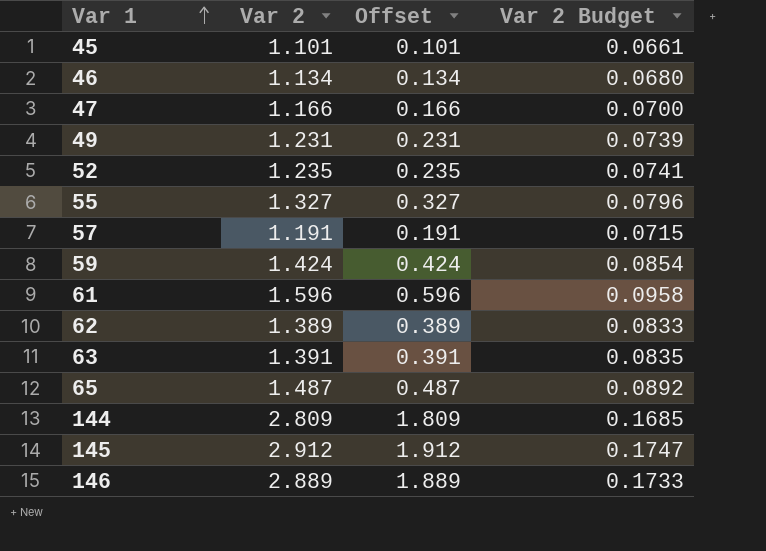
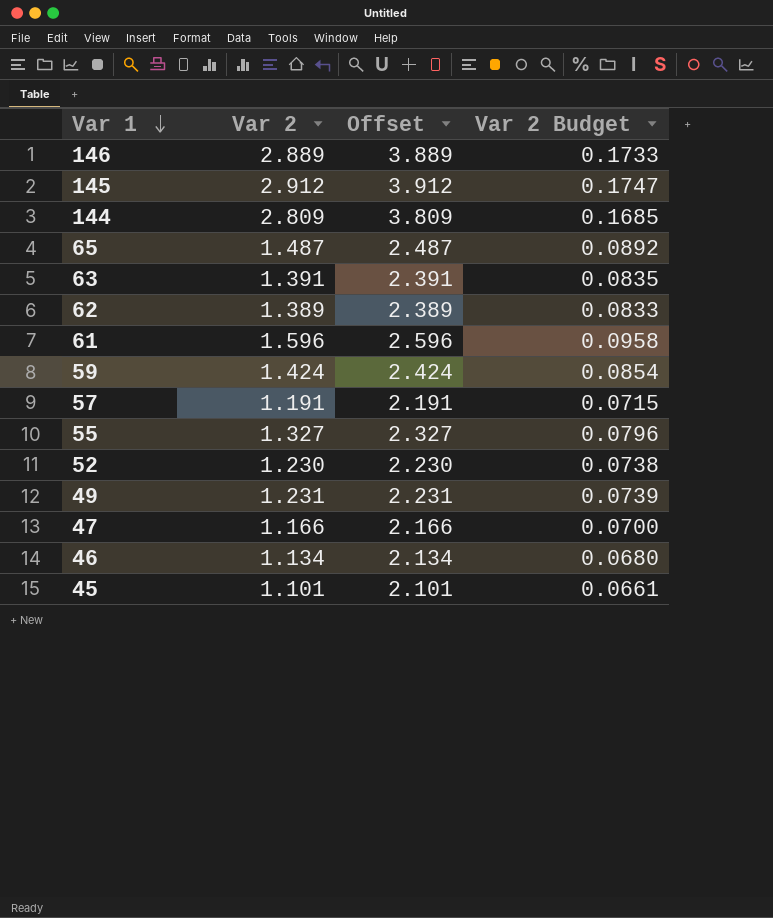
row order: Var 1 ascending -> Var 1 descending
column Offset | formula: [Var 2] - 1 -> [Var 2] + 1
52 | Var 2: 1.235 -> 1.230
52 | Var 2 Budget: 0.0741 -> 0.0738

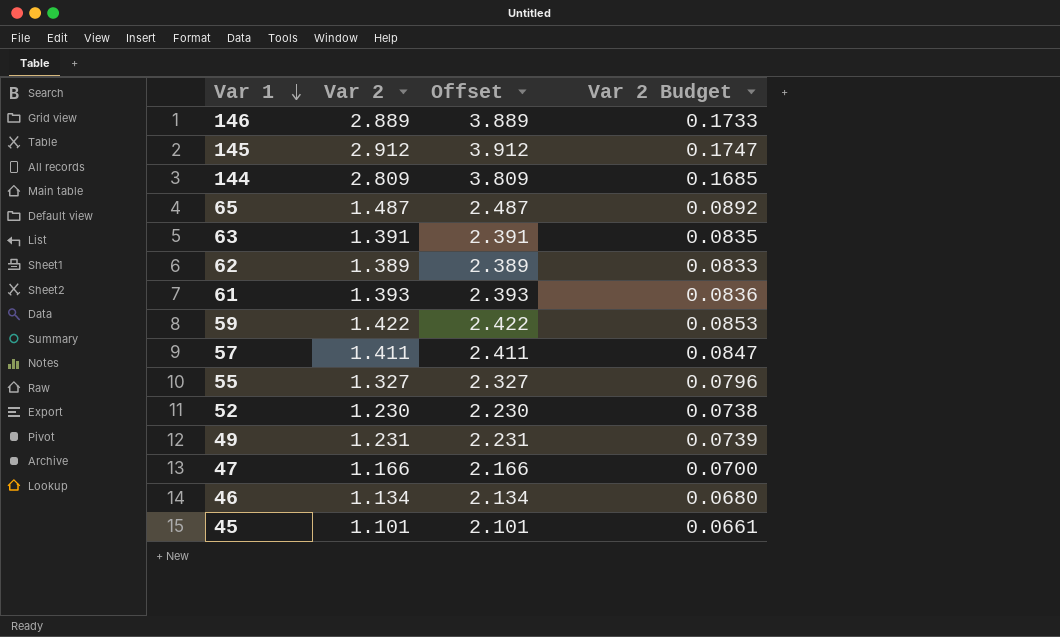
61 | Var 2: 1.596 -> 1.393
61 | Offset: 2.596 -> 2.393
61 | Var 2 Budget: 0.0958 -> 0.0836
59 | Var 2: 1.424 -> 1.422
59 | Offset: 2.424 -> 2.422
59 | Var 2 Budget: 0.0854 -> 0.0853
57 | Var 2: 1.191 -> 1.411
57 | Offset: 2.191 -> 2.411
57 | Var 2 Budget: 0.0715 -> 0.0847

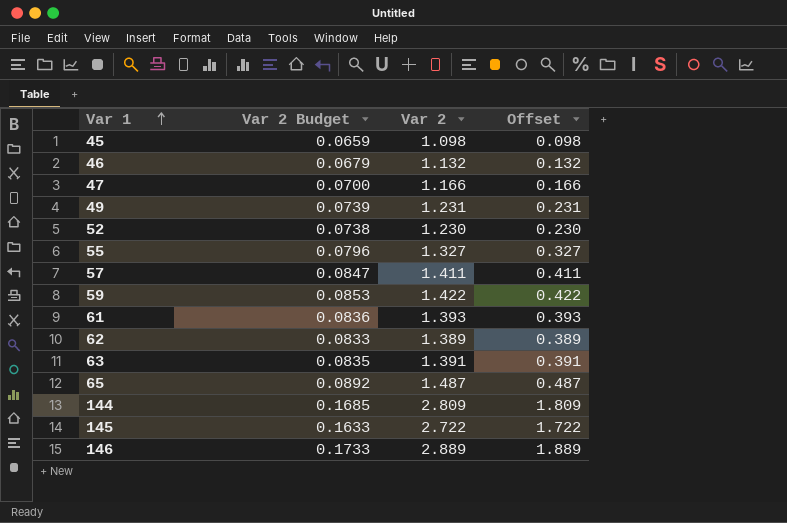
row order: Var 1 descending -> Var 1 ascending
column Var 2 Budget | position: 4 -> 2
column Offset | formula: [Var 2] + 1 -> [Var 2] - 1
45 | Var 2 Budget: 0.0661 -> 0.0659
45 | Var 2: 1.101 -> 1.098
46 | Var 2 Budget: 0.0680 -> 0.0679
46 | Var 2: 1.134 -> 1.132
145 | Var 2 Budget: 0.1747 -> 0.1633
145 | Var 2: 2.912 -> 2.722

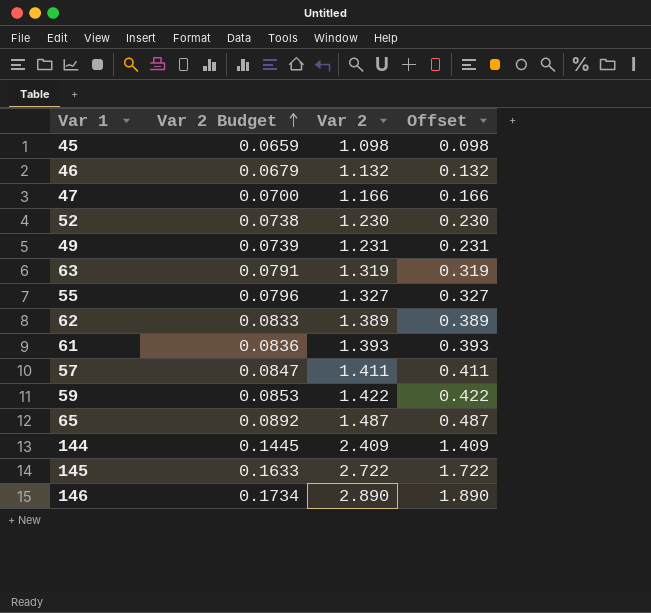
row order: Var 1 ascending -> Var 2 Budget ascending
63 | Var 2 Budget: 0.0835 -> 0.0791
63 | Var 2: 1.391 -> 1.319
63 | Offset: 0.391 -> 0.319
144 | Var 2 Budget: 0.1685 -> 0.1445
144 | Var 2: 2.809 -> 2.409
144 | Offset: 1.809 -> 1.409
146 | Var 2 Budget: 0.1733 -> 0.1734
146 | Var 2: 2.889 -> 2.890
146 | Offset: 1.889 -> 1.890

